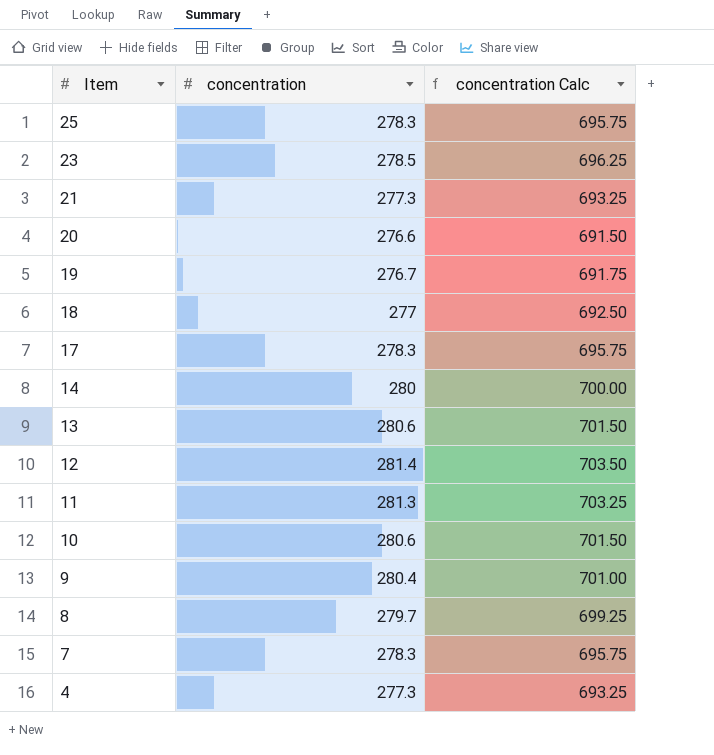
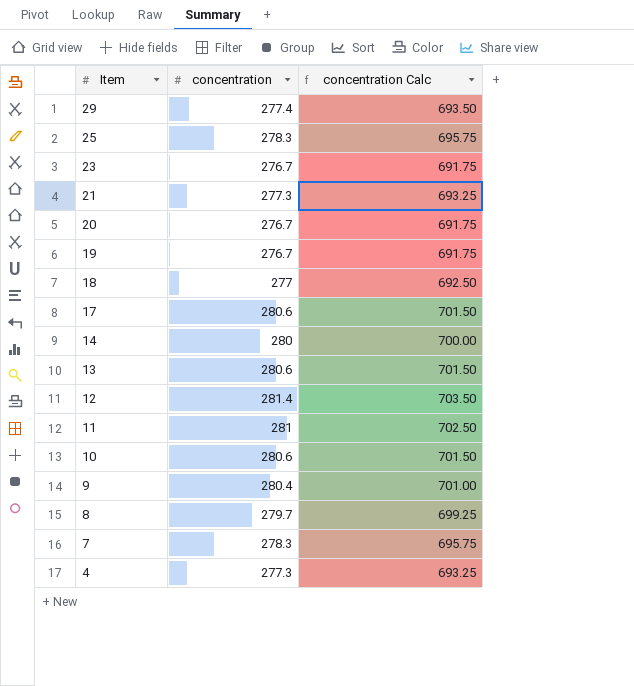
row 29: none -> 277.4 | 693.50
23 | concentration: 278.5 -> 276.7
23 | concentration Calc: 696.25 -> 691.75
20 | concentration: 276.6 -> 276.7
20 | concentration Calc: 691.50 -> 691.75
17 | concentration: 278.3 -> 280.6
17 | concentration Calc: 695.75 -> 701.50
11 | concentration: 281.3 -> 281
11 | concentration Calc: 703.25 -> 702.50

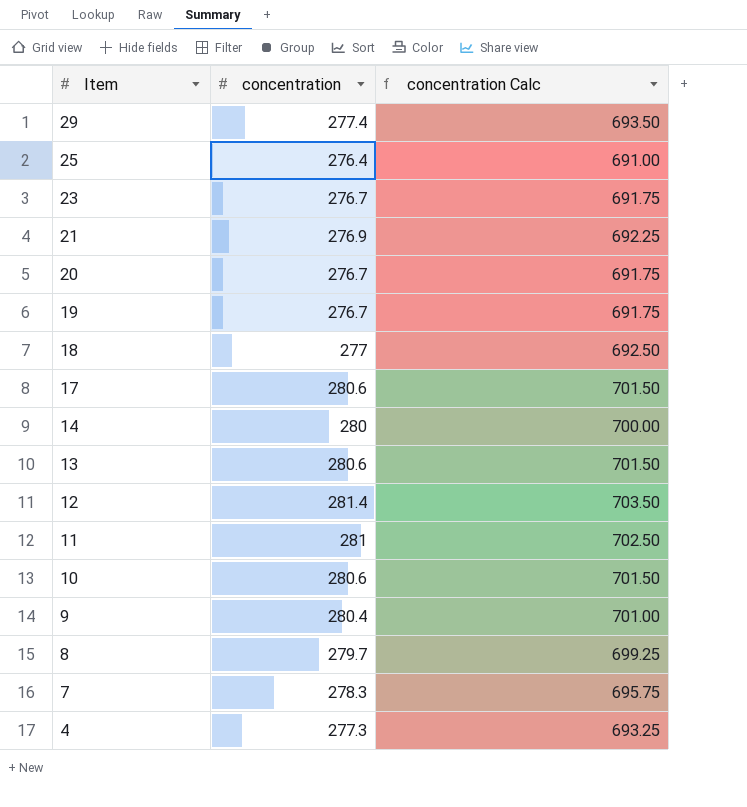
25 | concentration: 278.3 -> 276.4
25 | concentration Calc: 695.75 -> 691.00
21 | concentration: 277.3 -> 276.9
21 | concentration Calc: 693.25 -> 692.25

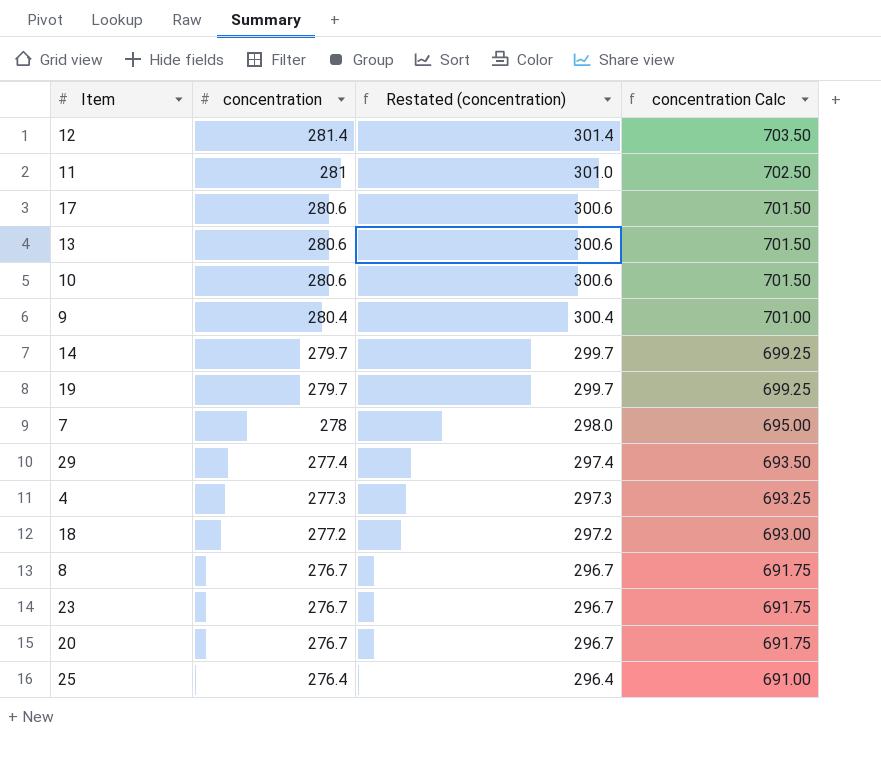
row order: Item descending -> concentration descending
column Restated (concentration) | formula: none -> [concentration] + 20
row 21: 276.9 | 692.25 -> none
14 | concentration: 280 -> 279.7
14 | concentration Calc: 700.00 -> 699.25
19 | concentration: 276.7 -> 279.7
19 | concentration Calc: 691.75 -> 699.25
7 | concentration: 278.3 -> 278
7 | concentration Calc: 695.75 -> 695.00
18 | concentration: 277 -> 277.2
18 | concentration Calc: 692.50 -> 693.00
8 | concentration: 279.7 -> 276.7
8 | concentration Calc: 699.25 -> 691.75

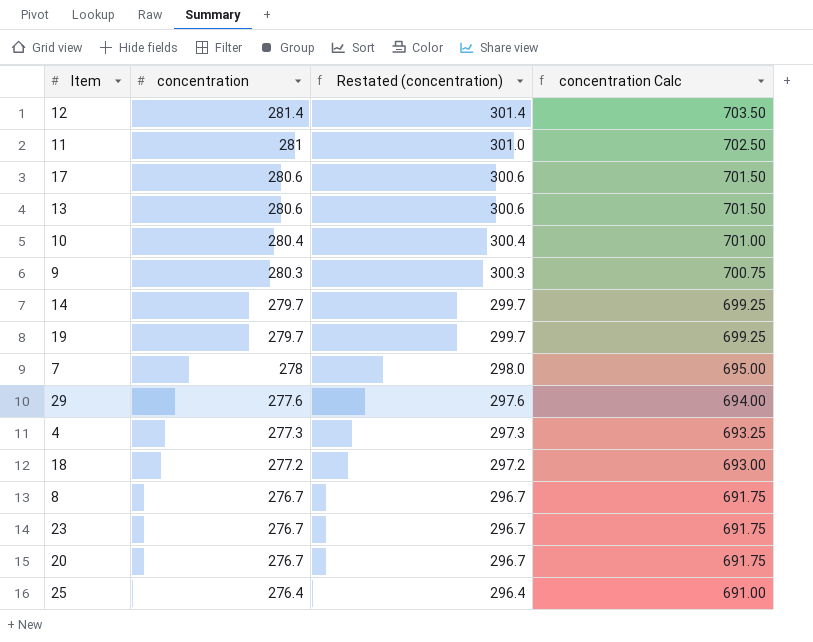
10 | concentration: 280.6 -> 280.4
10 | Restated (concentration): 300.6 -> 300.4
10 | concentration Calc: 701.50 -> 701.00
9 | concentration: 280.4 -> 280.3
9 | Restated (concentration): 300.4 -> 300.3
9 | concentration Calc: 701.00 -> 700.75
29 | concentration: 277.4 -> 277.6
29 | Restated (concentration): 297.4 -> 297.6
29 | concentration Calc: 693.50 -> 694.00

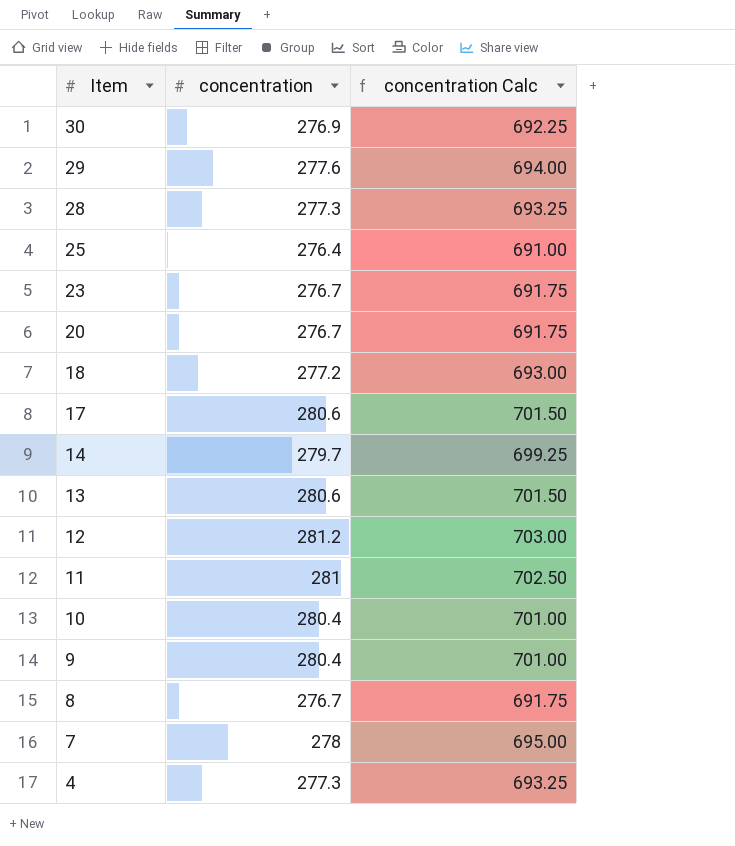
row order: concentration descending -> Item descending
column Restated (concentration) | formula: [concentration] + 20 -> none
row 19: 279.7 | 299.7 | 699.25 -> none
row 30: none -> 276.9 | 692.25
row 28: none -> 277.3 | 693.25
12 | concentration: 281.4 -> 281.2
12 | concentration Calc: 703.50 -> 703.00
9 | concentration: 280.3 -> 280.4
9 | concentration Calc: 700.75 -> 701.00

